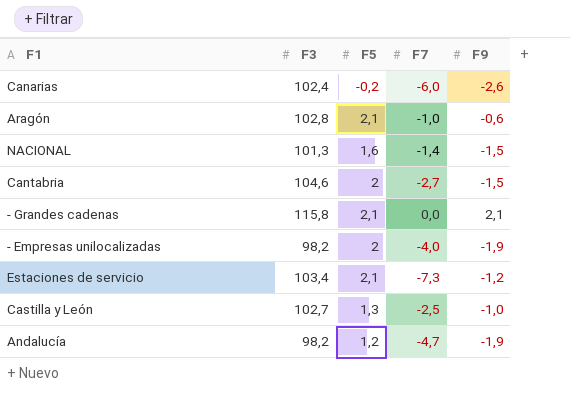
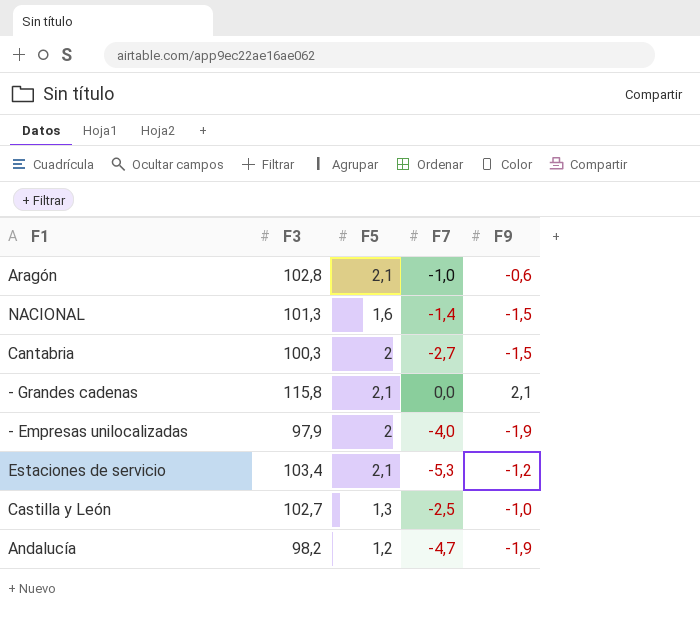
row Canarias: 102,4 | -0,2 | -6,0 | -2,6 -> none
Cantabria | F3: 104,6 -> 100,3
- Empresas unilocalizadas | F3: 98,2 -> 97,9
Estaciones de servicio | F7: -7,3 -> -5,3

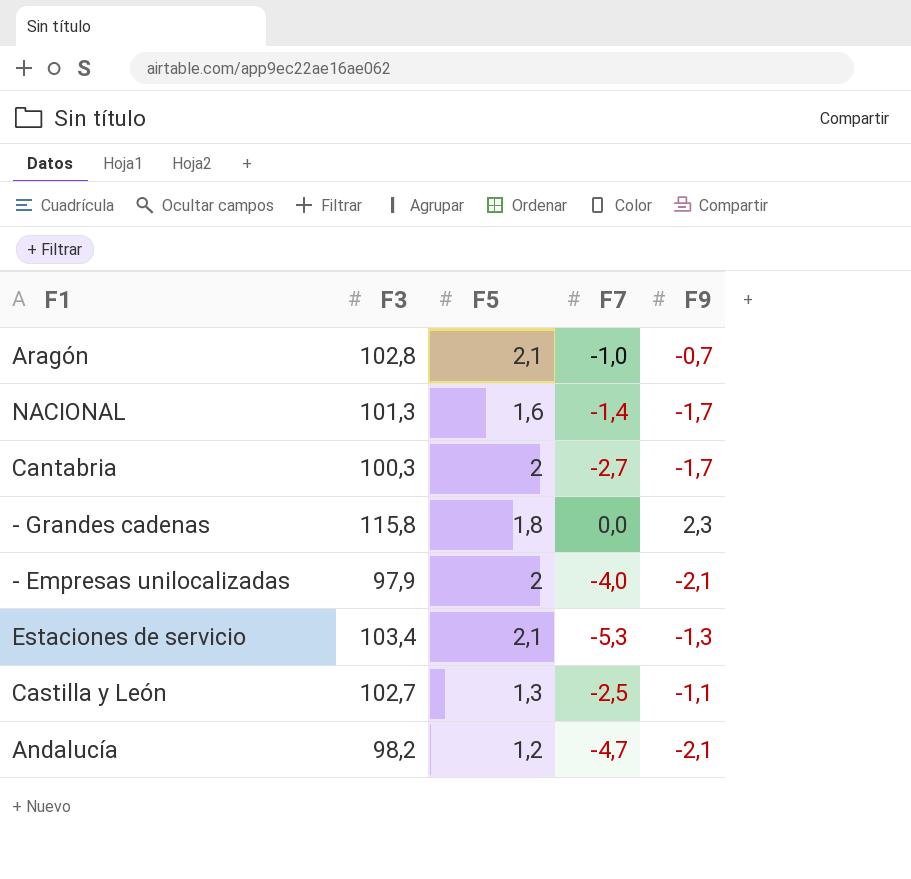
Aragón | F9: -0,6 -> -0,7
NACIONAL | F9: -1,5 -> -1,7
Cantabria | F9: -1,5 -> -1,7
- Grandes cadenas | F5: 2,1 -> 1,8
- Grandes cadenas | F9: 2,1 -> 2,3
- Empresas unilocalizadas | F9: -1,9 -> -2,1
Estaciones de servicio | F9: -1,2 -> -1,3
Castilla y León | F9: -1,0 -> -1,1
Andalucía | F9: -1,9 -> -2,1

